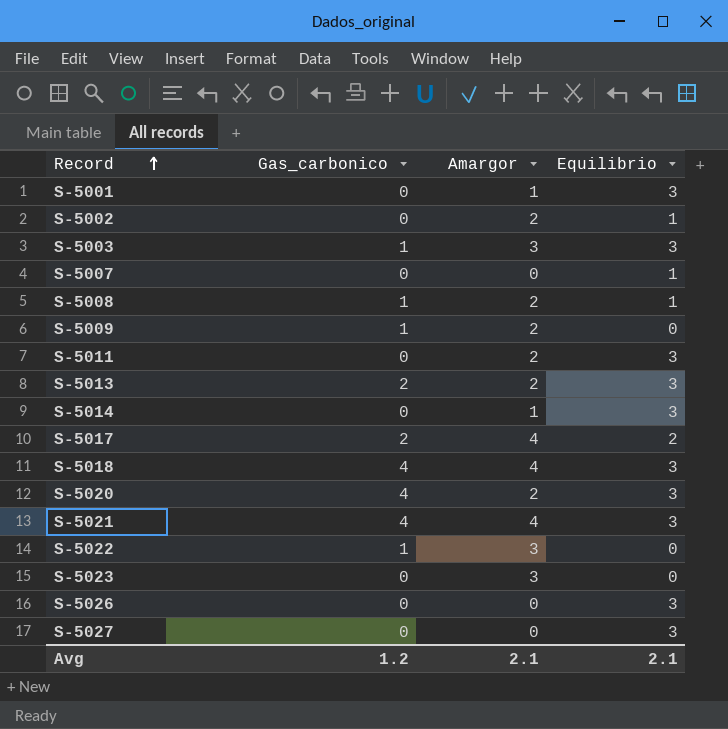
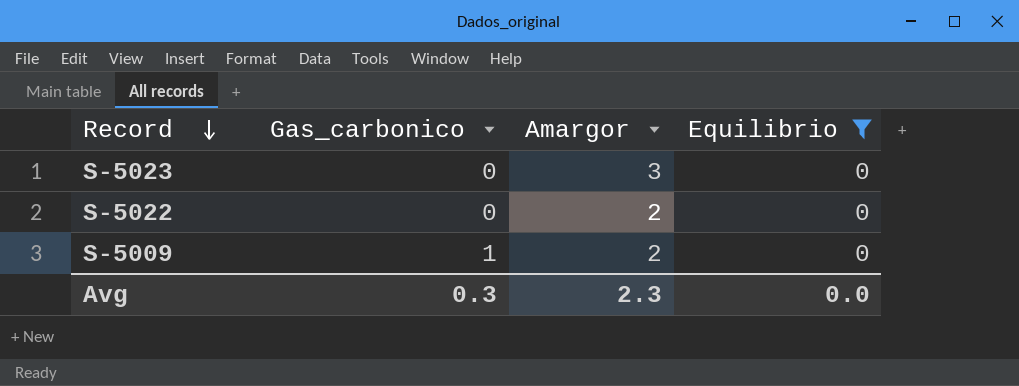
filter: none -> Equilibrio = 0
row order: Record ascending -> Record descending
S-5022 | Gas_carbonico: 1 -> 0
S-5022 | Amargor: 3 -> 2
Avg | Gas_carbonico: 1.2 -> 0.3
Avg | Amargor: 2.1 -> 2.3
Avg | Equilibrio: 2.1 -> 0.0

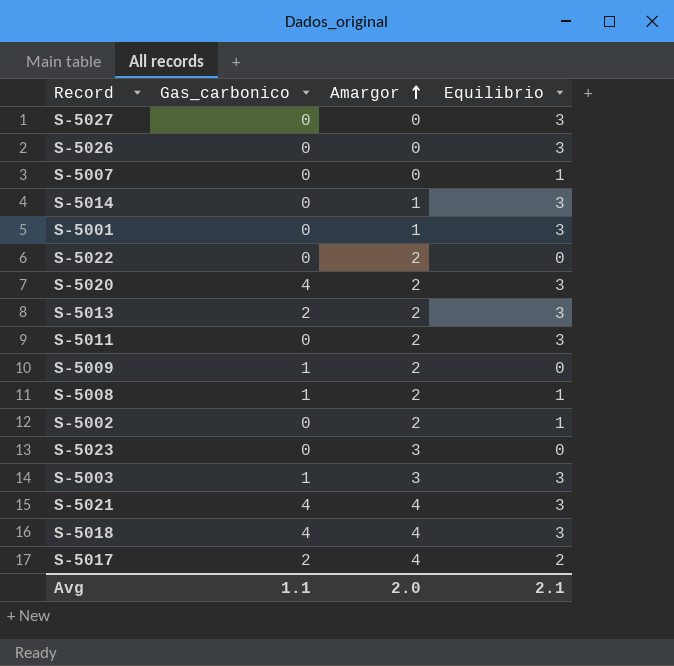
filter: Equilibrio = 0 -> none
row order: Record descending -> Amargor ascending
Avg | Gas_carbonico: 0.3 -> 1.1
Avg | Amargor: 2.3 -> 2.0
Avg | Equilibrio: 0.0 -> 2.1

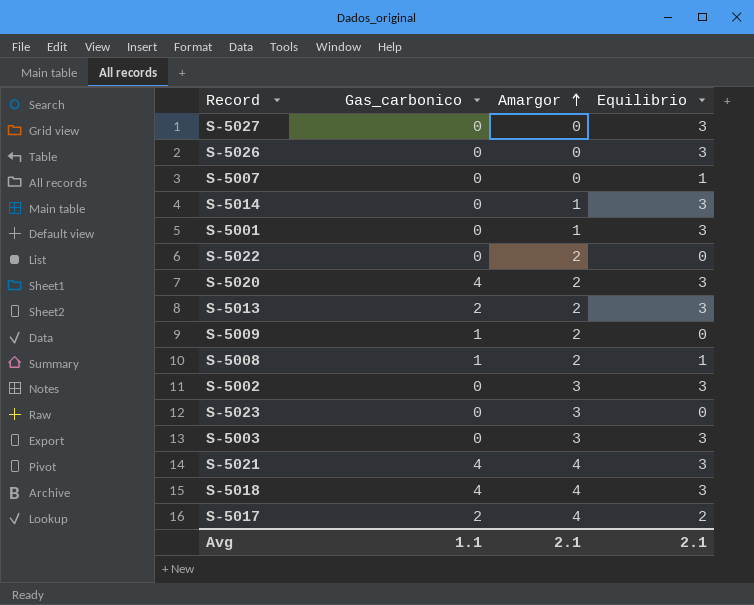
row S-5011: 0 | 2 | 3 -> none
S-5002 | Amargor: 2 -> 3
S-5002 | Equilibrio: 1 -> 3
S-5003 | Gas_carbonico: 1 -> 0
Avg | Amargor: 2.0 -> 2.1

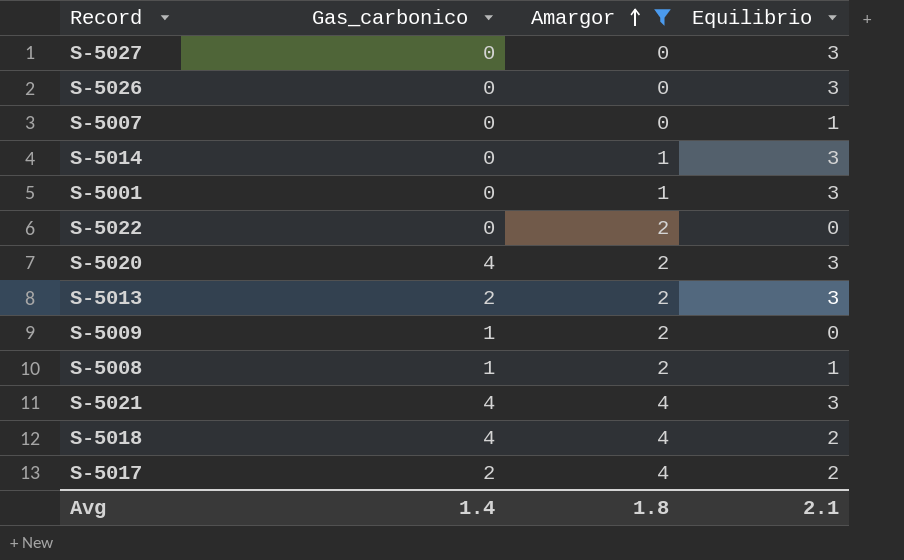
filter: none -> Amargor != 3
S-5018 | Equilibrio: 3 -> 2
Avg | Gas_carbonico: 1.1 -> 1.4
Avg | Amargor: 2.1 -> 1.8

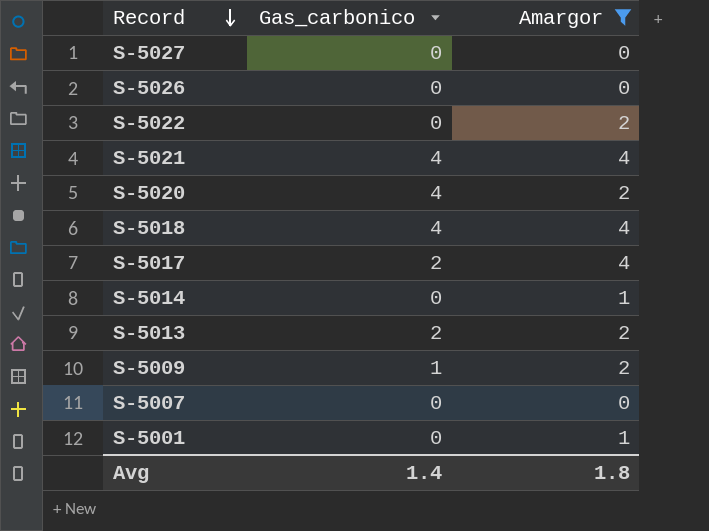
row order: Amargor ascending -> Record descending
column Equilibrio | position: 4 -> none
row S-5008: 1 | 2 | 1 -> none

